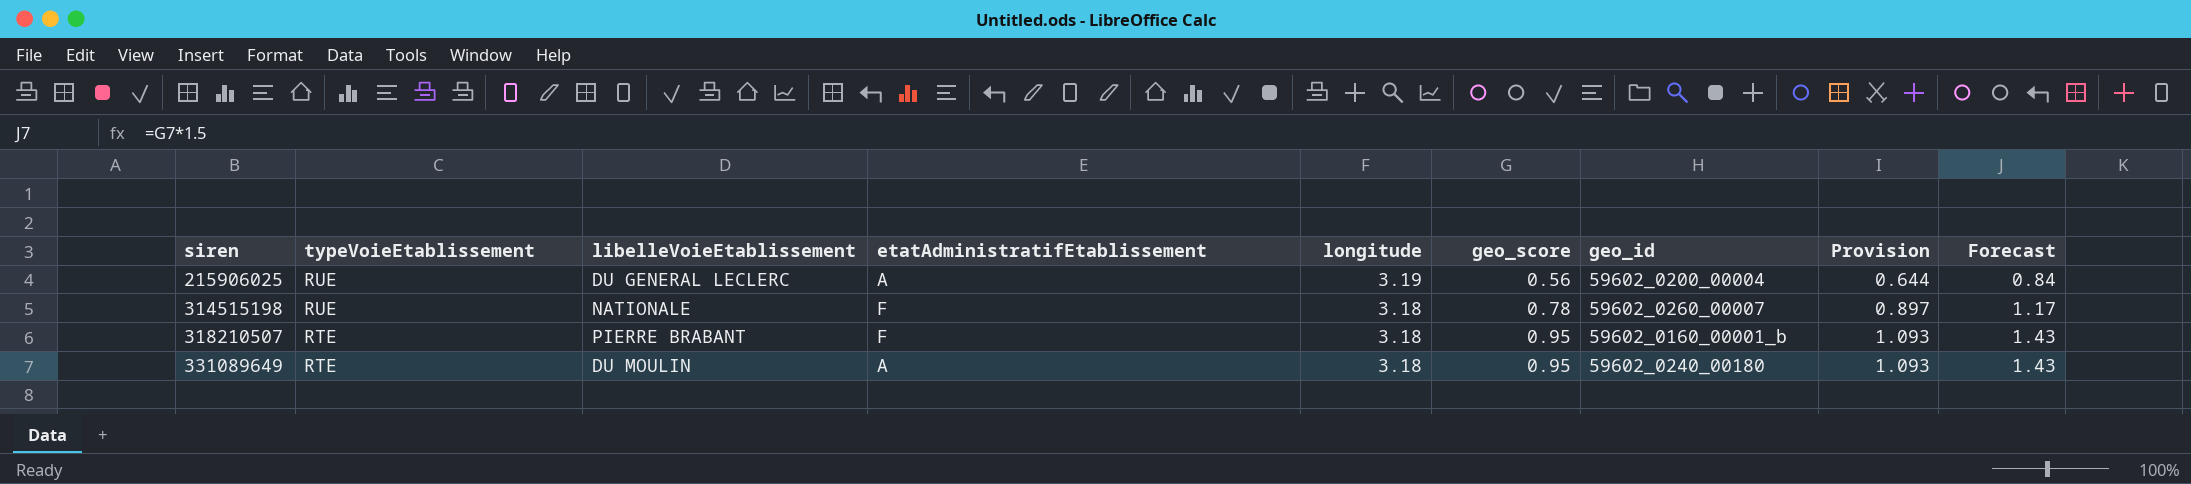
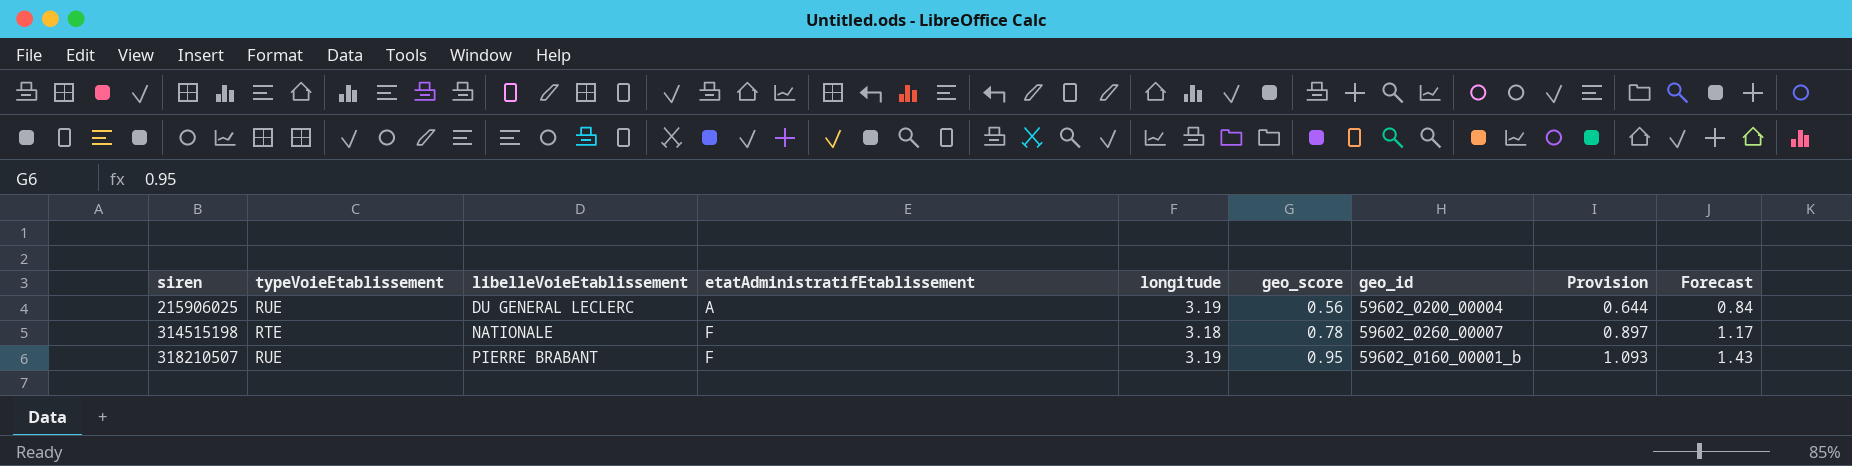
row 331089649: RTE | DU MOULIN | A | 3.18 | 0.95 | 59602_0240_00180 | 1.093 | 1.43 -> none
314515198 | typeVoieEtablissement: RUE -> RTE
318210507 | typeVoieEtablissement: RTE -> RUE
318210507 | longitude: 3.18 -> 3.19

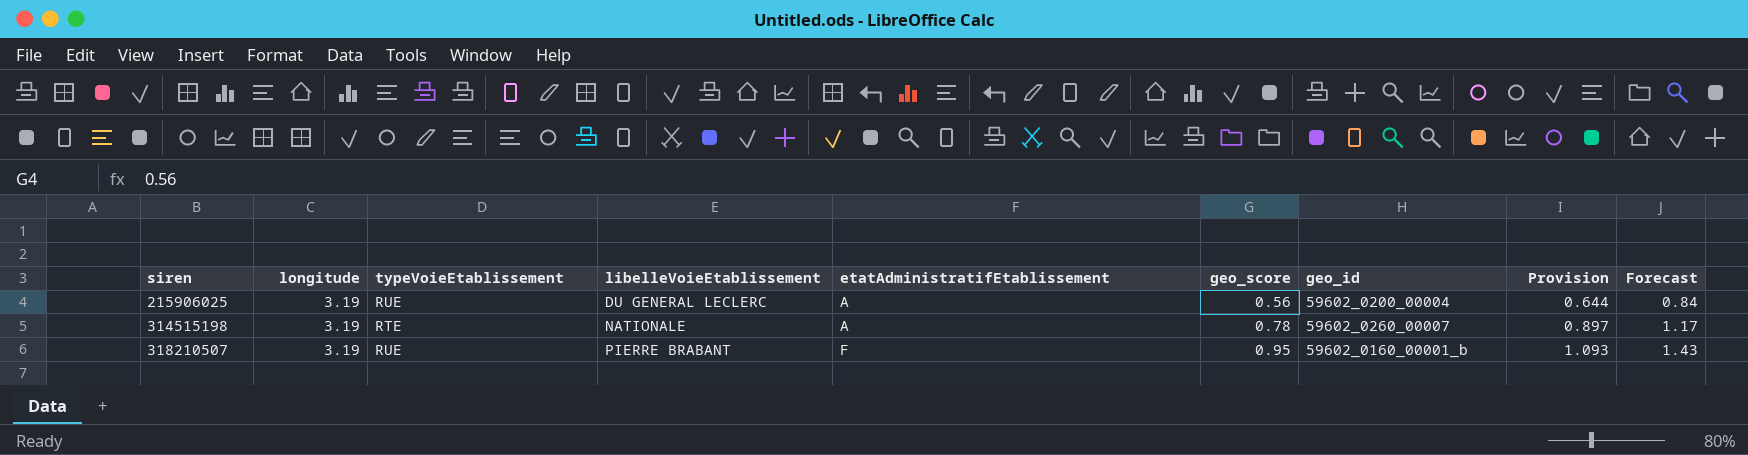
column longitude | position: 5 -> 2
314515198 | longitude: 3.18 -> 3.19
314515198 | etatAdministratifEtablissement: F -> A

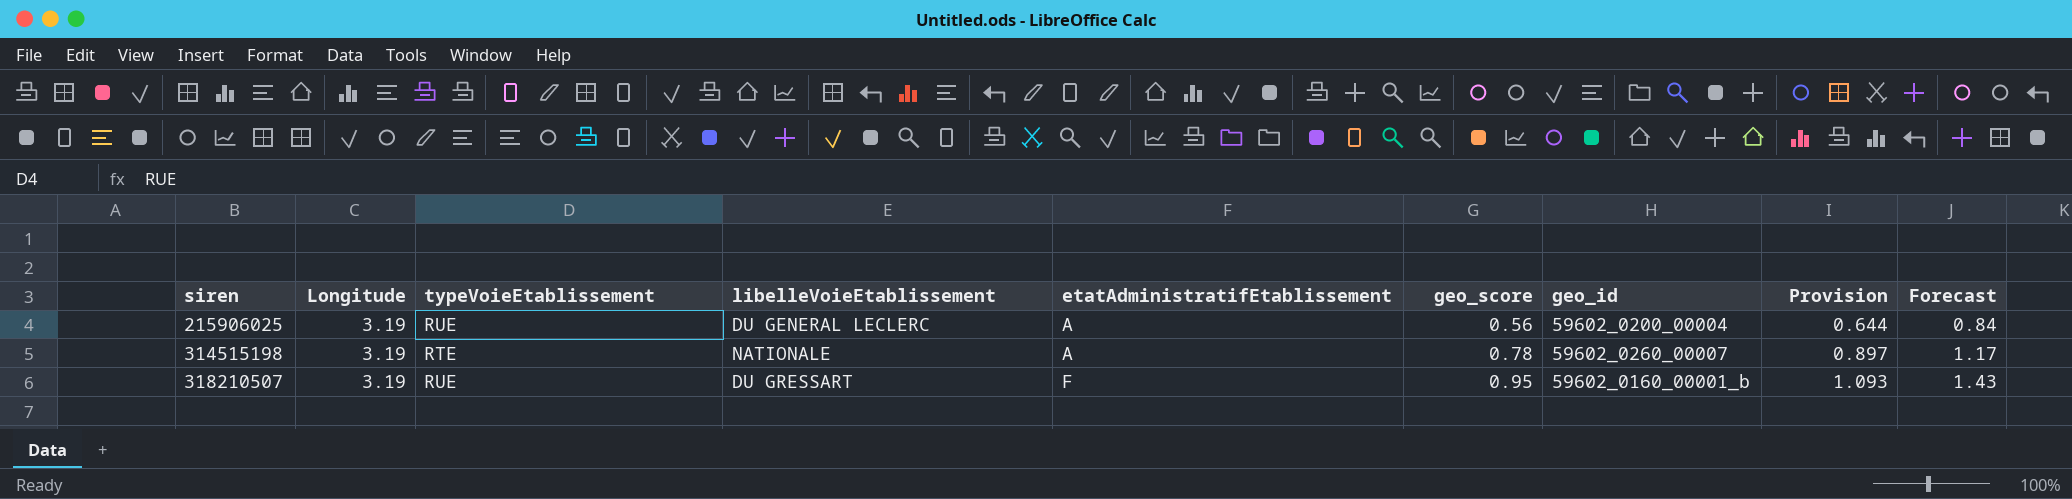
column name: longitude -> Longitude
318210507 | libelleVoieEtablissement: PIERRE BRABANT -> DU GRESSART

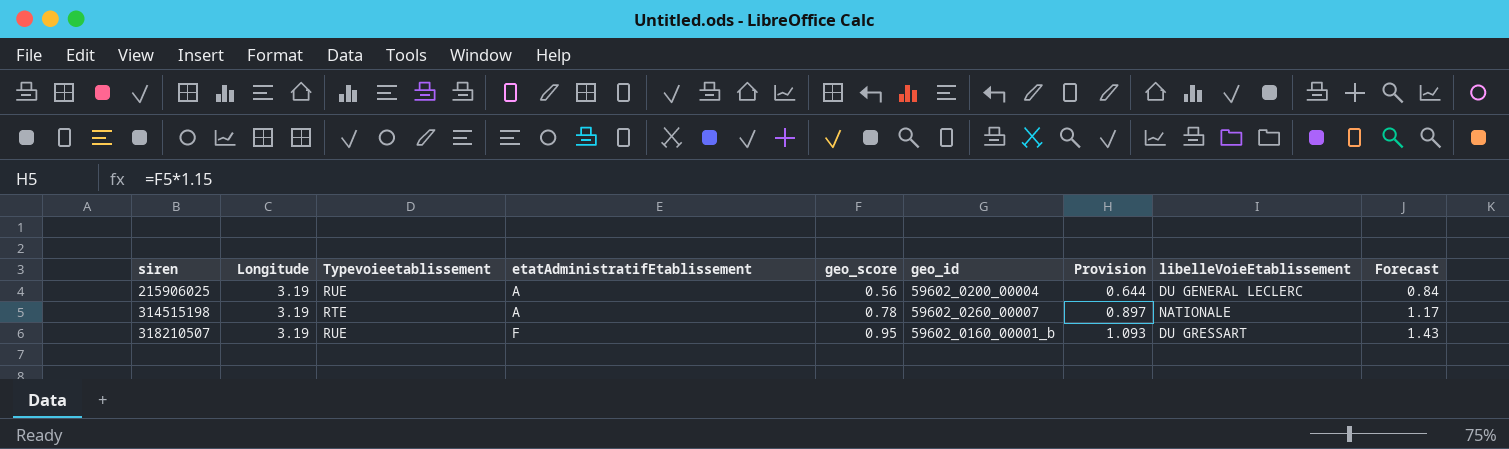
column name: typeVoieEtablissement -> Typevoieetablissement
column libelleVoieEtablissement | position: 4 -> 8

